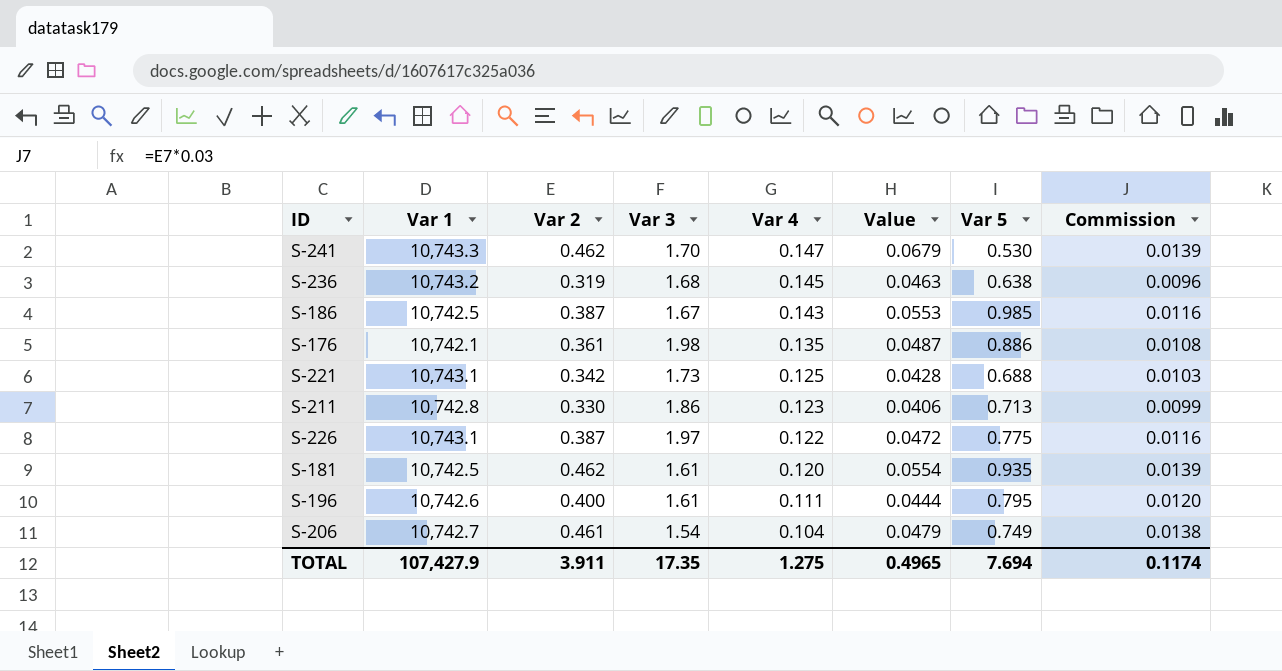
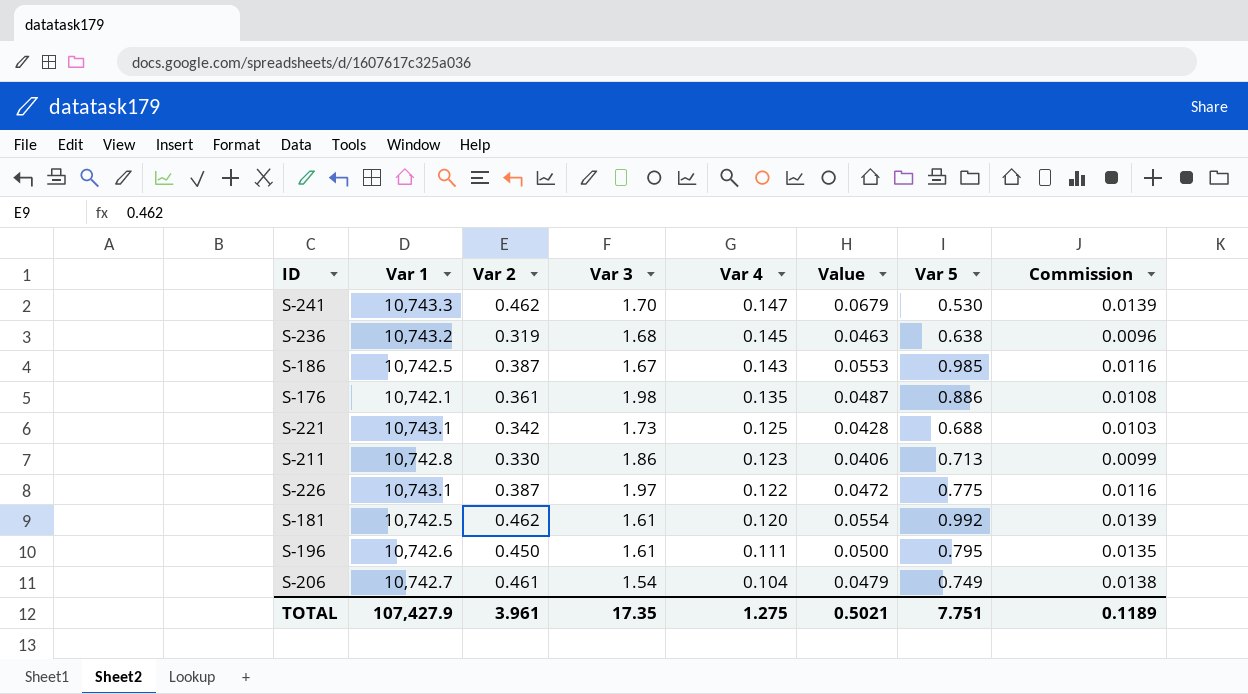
S-181 | Var 5: 0.935 -> 0.992
S-196 | Var 2: 0.400 -> 0.450
S-196 | Value: 0.0444 -> 0.0500
S-196 | Commission: 0.0120 -> 0.0135
TOTAL | Var 2: 3.911 -> 3.961
TOTAL | Value: 0.4965 -> 0.5021
TOTAL | Var 5: 7.694 -> 7.751
TOTAL | Commission: 0.1174 -> 0.1189

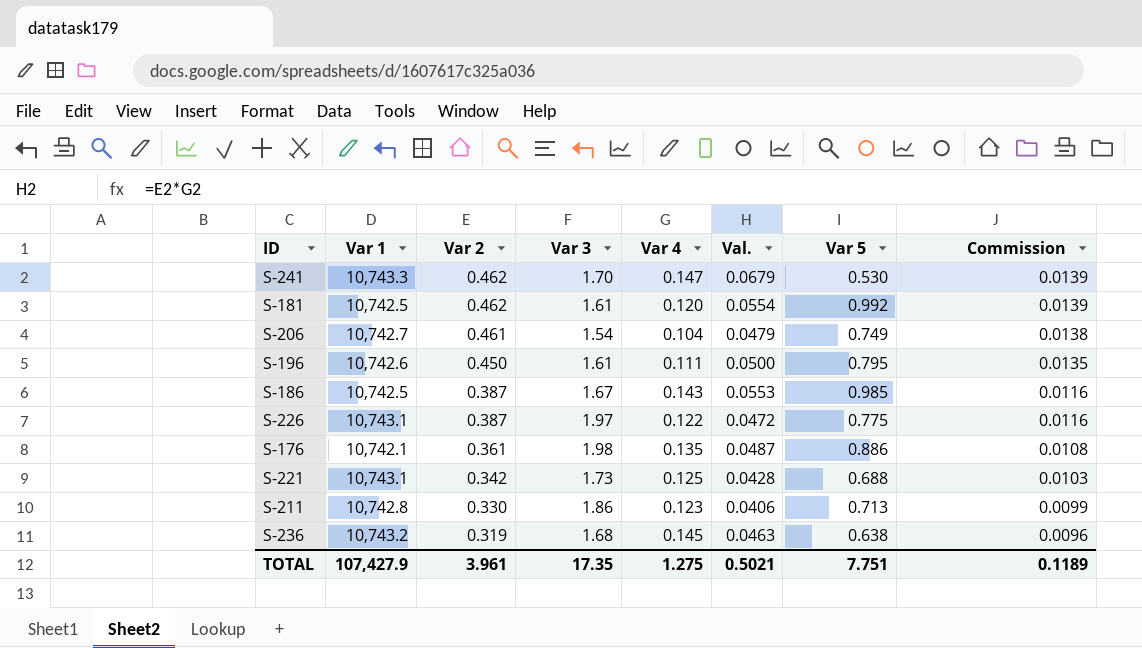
row order: Var 4 descending -> Var 2 descending
column name: Value -> Val.

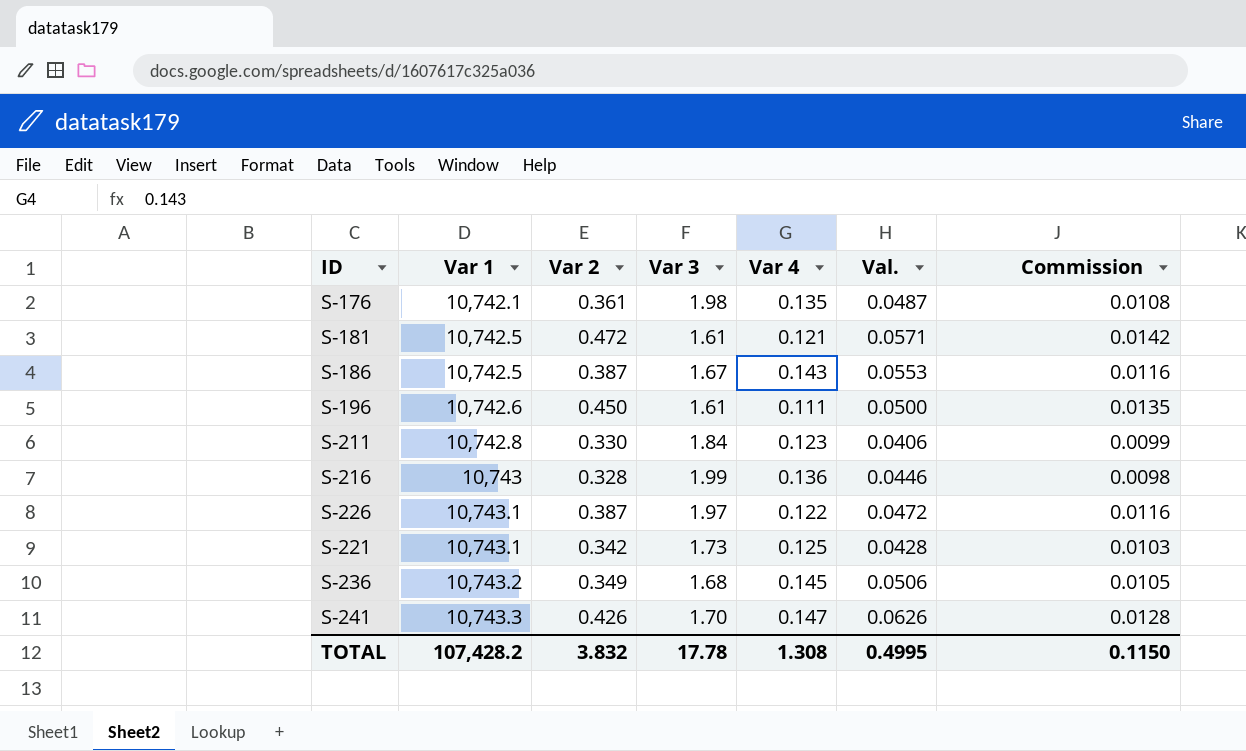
row order: Var 2 descending -> Var 1 ascending
column Var 5 | position: 7 -> none
row S-206: 10,742.7 | 0.461 | 1.54 | 0.104 | 0.0479 | 0.749 | 0.0138 -> none
S-181 | Var 2: 0.462 -> 0.472
S-181 | Var 4: 0.120 -> 0.121
S-181 | Val.: 0.0554 -> 0.0571
S-181 | Commission: 0.0139 -> 0.0142
S-211 | Var 3: 1.86 -> 1.84
row S-216: none -> 10,743 | 0.328 | 1.99 | 0.136 | 0.0446 | 0.0098
S-236 | Var 2: 0.319 -> 0.349
S-236 | Val.: 0.0463 -> 0.0506
S-236 | Commission: 0.0096 -> 0.0105
S-241 | Var 2: 0.462 -> 0.426
S-241 | Val.: 0.0679 -> 0.0626
S-241 | Commission: 0.0139 -> 0.0128
TOTAL | Var 1: 107,427.9 -> 107,428.2
TOTAL | Var 2: 3.961 -> 3.832
TOTAL | Var 3: 17.35 -> 17.78
TOTAL | Var 4: 1.275 -> 1.308
TOTAL | Val.: 0.5021 -> 0.4995
TOTAL | Commission: 0.1189 -> 0.1150

